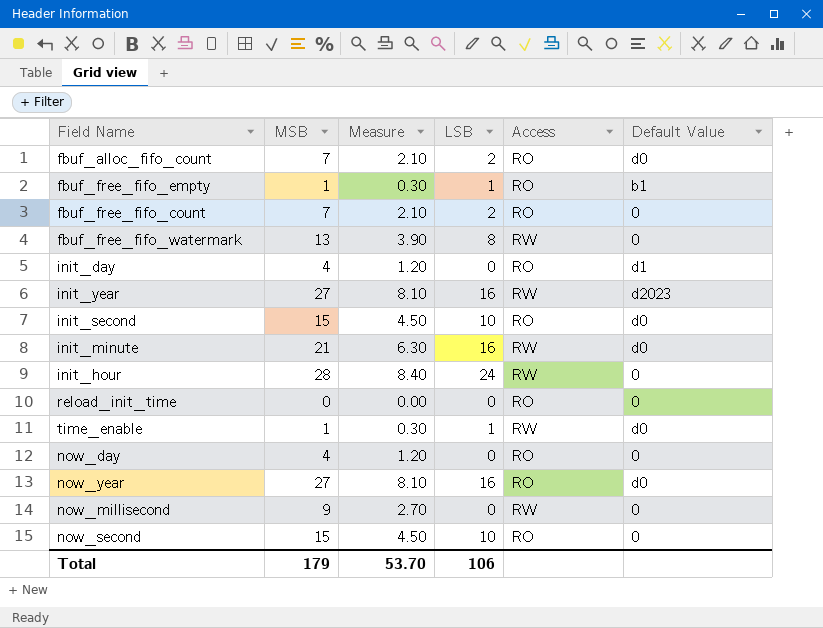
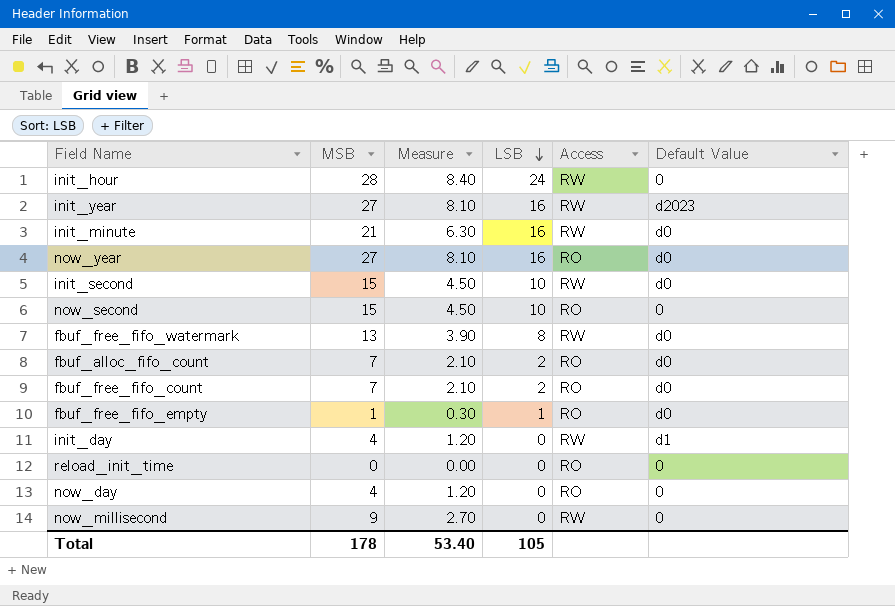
row order: none -> LSB descending
row time_enable: 1 | 0.30 | 1 | RW | d0 -> none
init_second | Access: RO -> RW
fbuf_free_fifo_watermark | Default Value: 0 -> d0
fbuf_free_fifo_count | Default Value: 0 -> d0
fbuf_free_fifo_empty | Default Value: b1 -> d0
init_day | Access: RO -> RW
Total | MSB: 179 -> 178
Total | Measure: 53.70 -> 53.40
Total | LSB: 106 -> 105

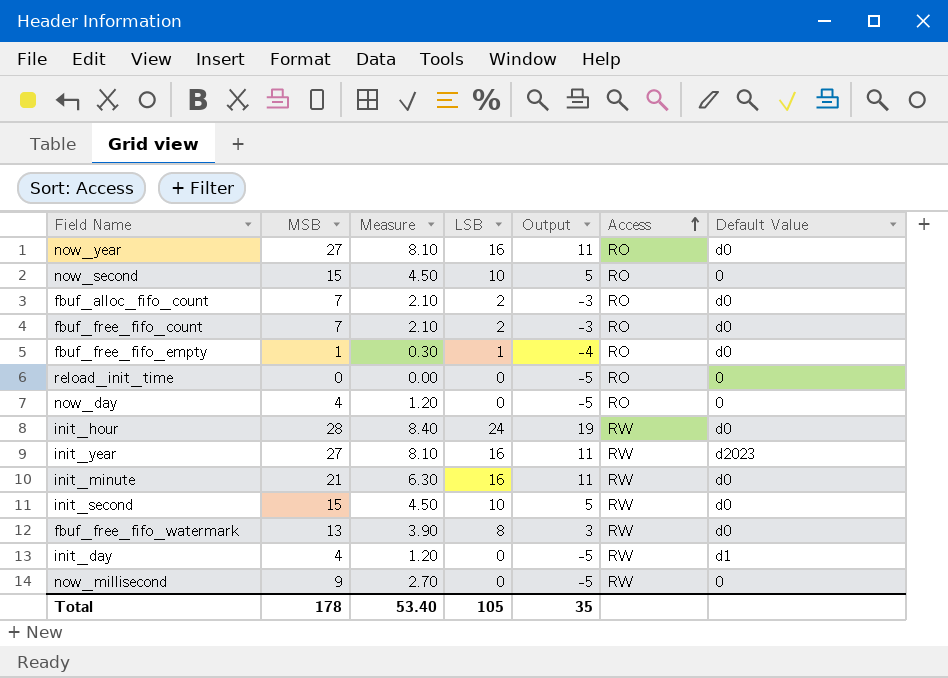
row order: LSB descending -> Access ascending
column Output | formula: none -> [LSB] - 5
init_hour | Default Value: 0 -> d0

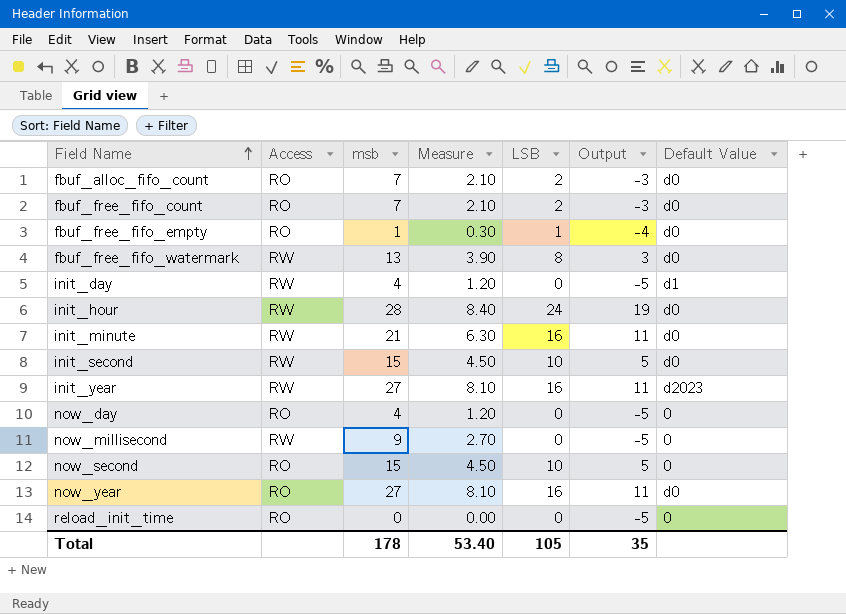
row order: Access ascending -> Field Name ascending
column Access | position: 6 -> 2
column name: MSB -> msb

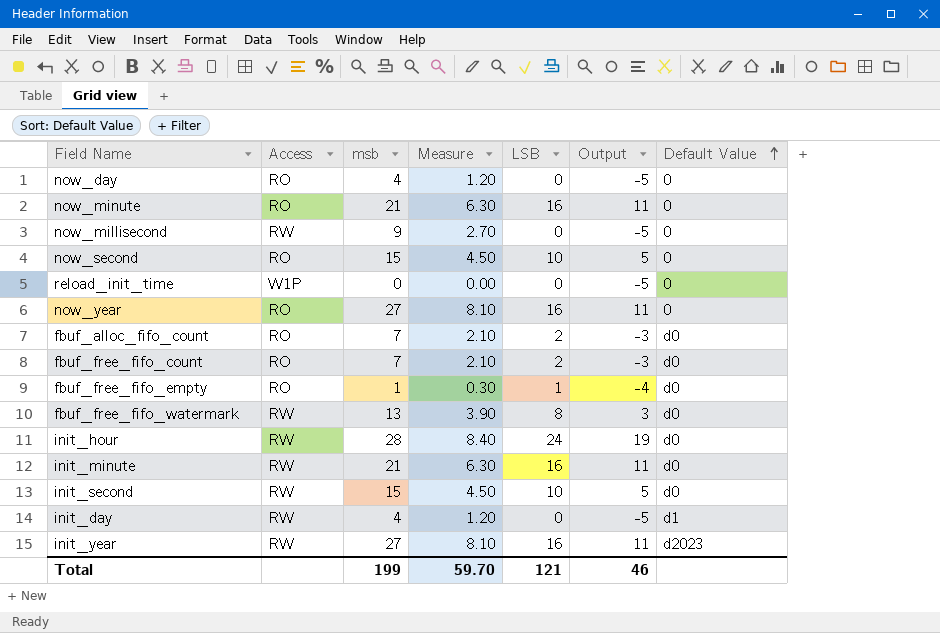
row order: Field Name ascending -> Default Value ascending
row now_minute: none -> RO | 21 | 6.30 | 16 | 11 | 0
reload_init_time | Access: RO -> W1P
now_year | Default Value: d0 -> 0
Total | msb: 178 -> 199
Total | Measure: 53.40 -> 59.70
Total | LSB: 105 -> 121
Total | Output: 35 -> 46

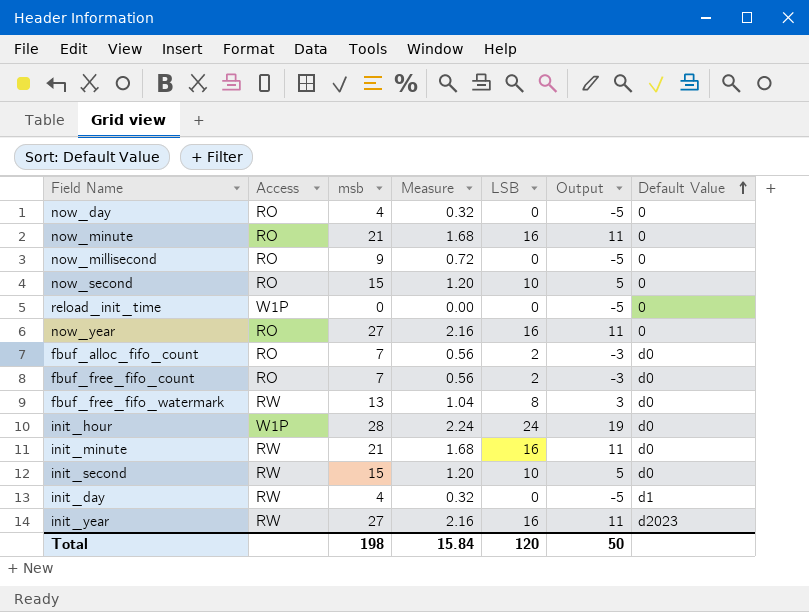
column Measure | formula: [msb] * 0.3 -> [msb] * 0.08
row fbuf_free_fifo_empty: RO | 1 | 0.30 | 1 | -4 | d0 -> none
now_millisecond | Access: RW -> RO
init_hour | Access: RW -> W1P
Total | msb: 199 -> 198
Total | Measure: 59.70 -> 15.84
Total | LSB: 121 -> 120
Total | Output: 46 -> 50

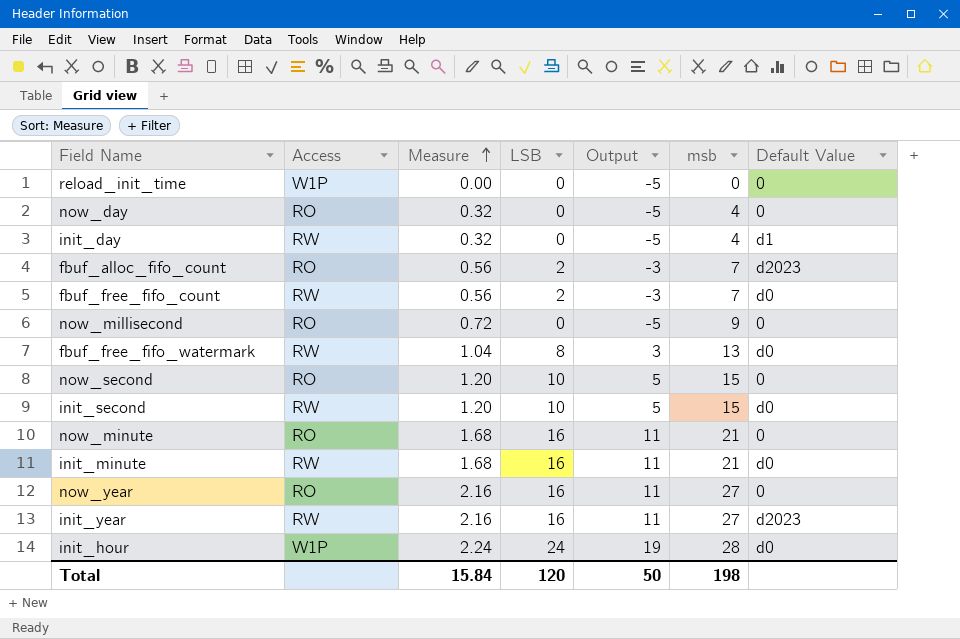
row order: Default Value ascending -> Measure ascending
column msb | position: 3 -> 6
fbuf_alloc_fifo_count | Default Value: d0 -> d2023
fbuf_free_fifo_count | Access: RO -> RW

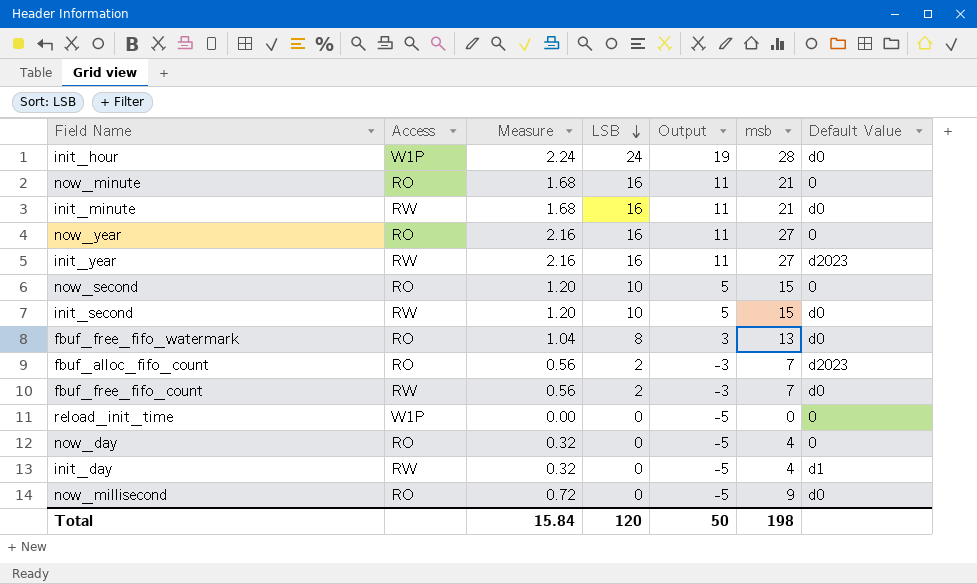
row order: Measure ascending -> LSB descending
fbuf_free_fifo_watermark | Access: RW -> RO
now_millisecond | Default Value: 0 -> d0

